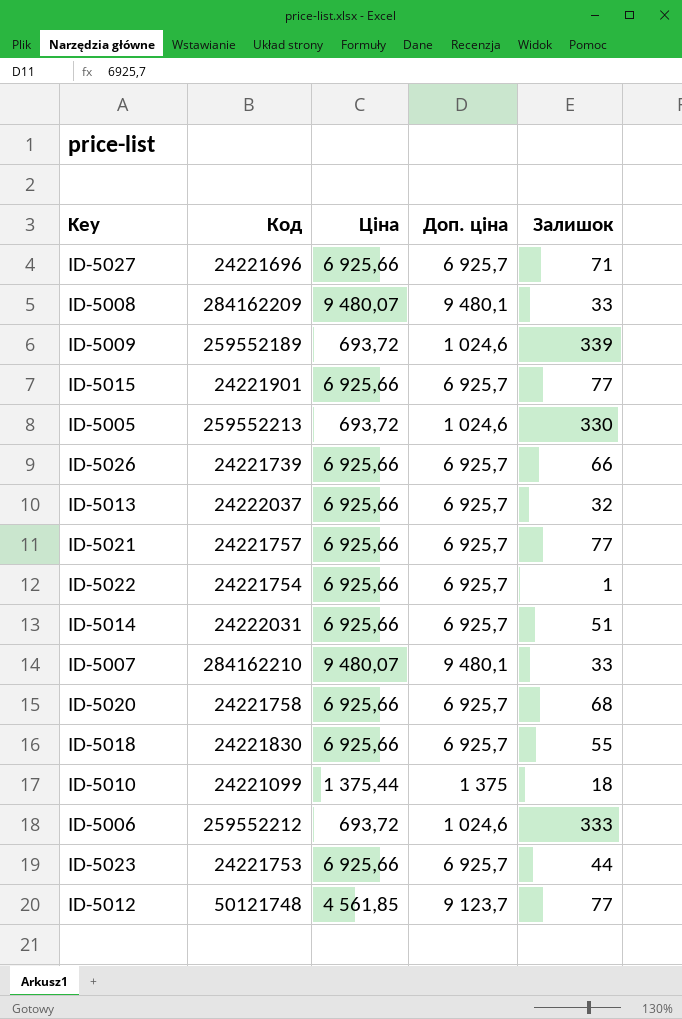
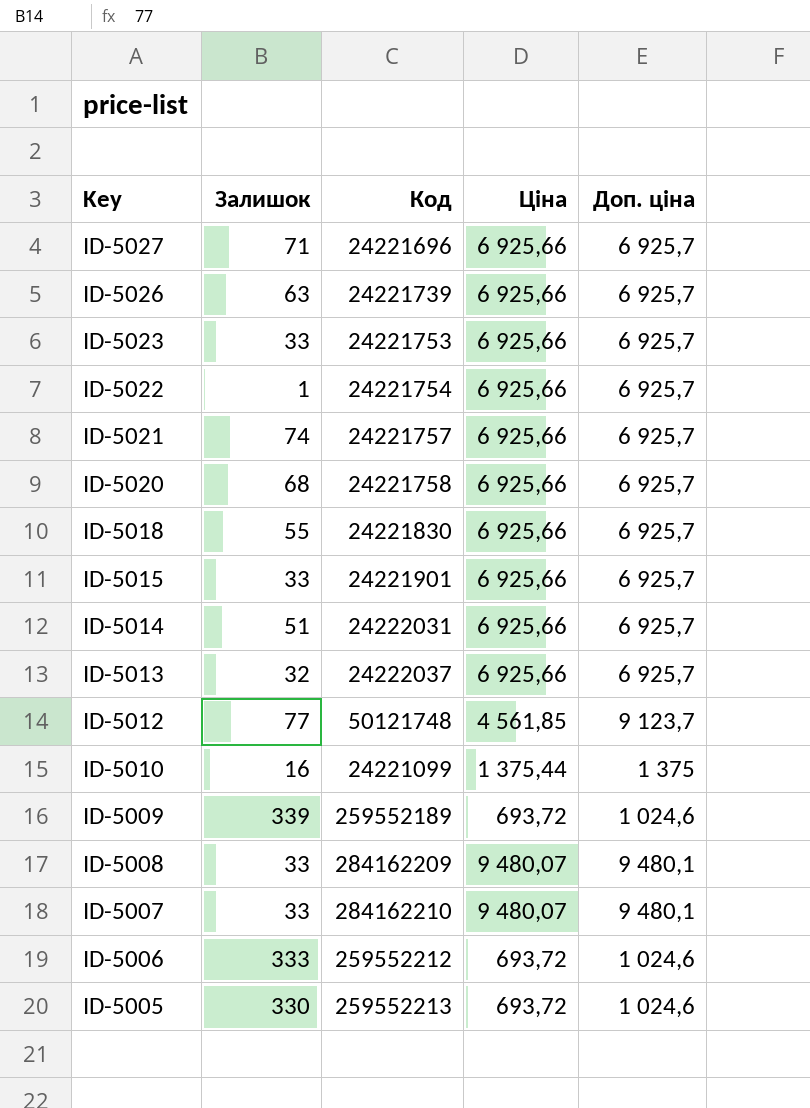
row order: none -> Key descending
column Залишок | position: 5 -> 2
ID-5026 | Залишок: 66 -> 63
ID-5023 | Залишок: 44 -> 33
ID-5021 | Залишок: 77 -> 74
ID-5015 | Залишок: 77 -> 33
ID-5010 | Залишок: 18 -> 16

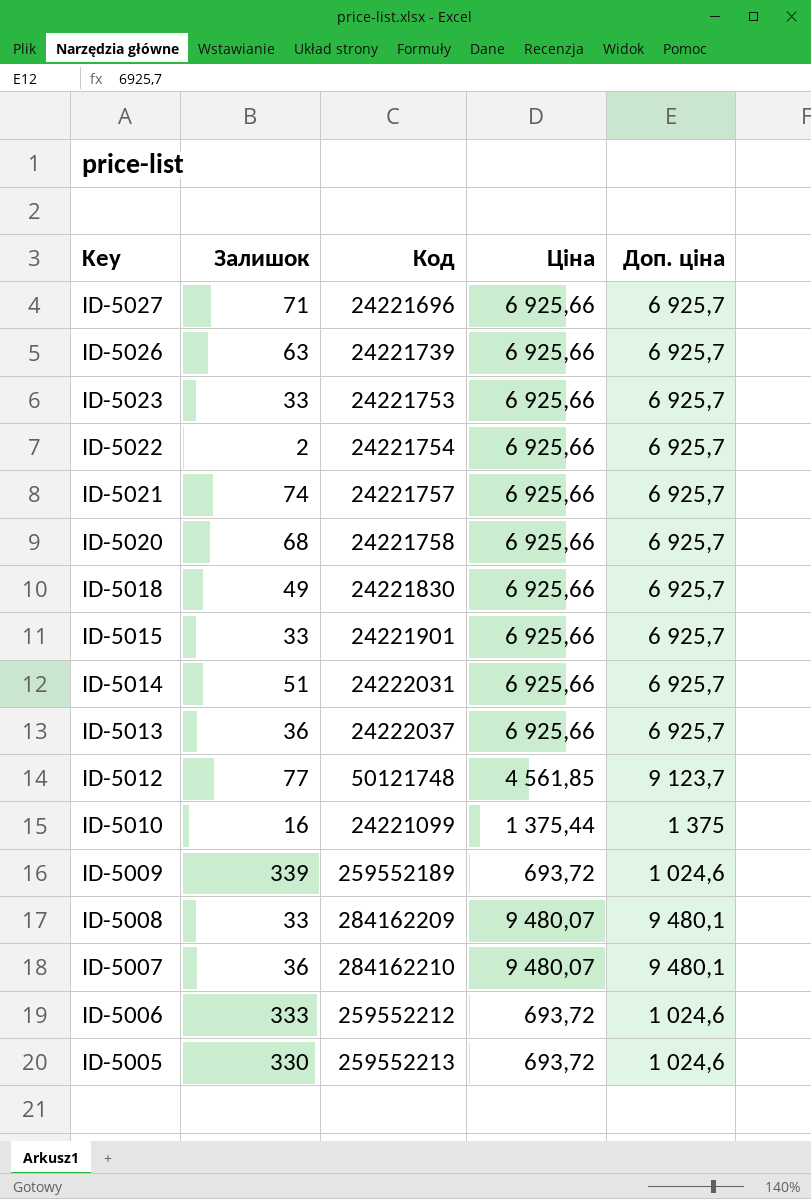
ID-5022 | Залишок: 1 -> 2
ID-5018 | Залишок: 55 -> 49
ID-5013 | Залишок: 32 -> 36
ID-5007 | Залишок: 33 -> 36

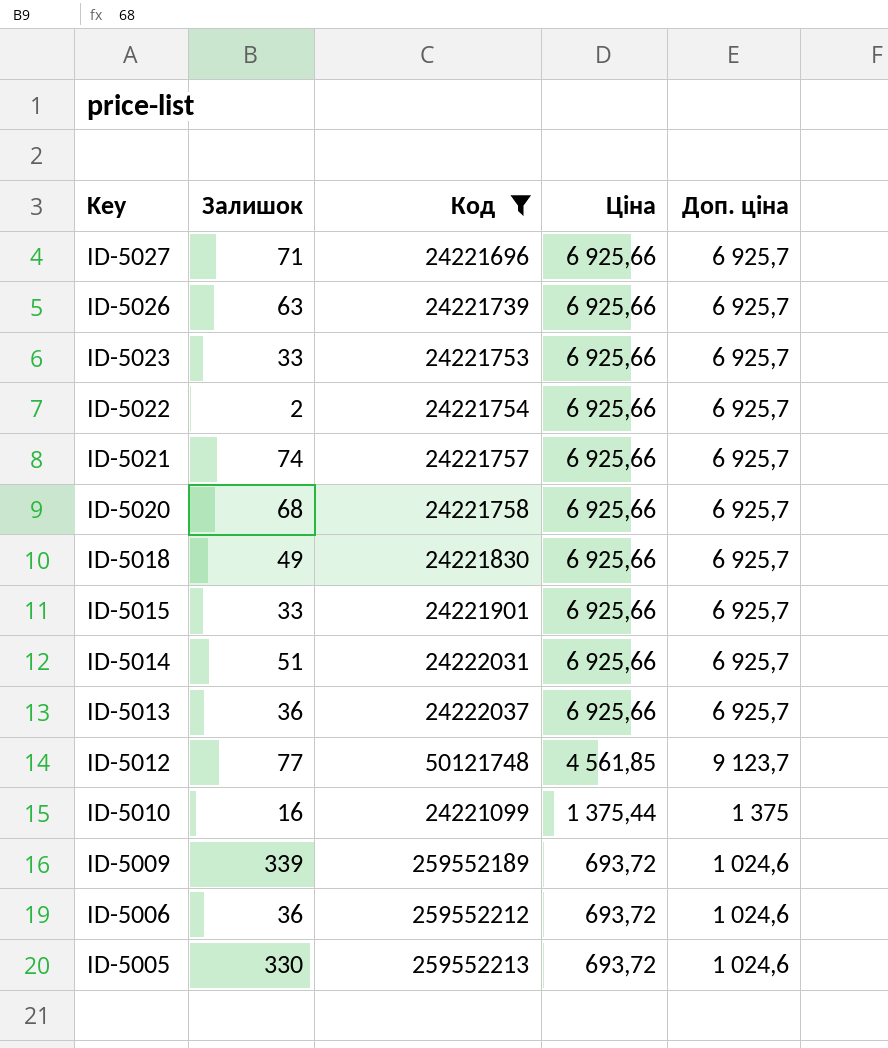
filter: none -> Код <= 259552213
ID-5006 | Залишок: 333 -> 36

